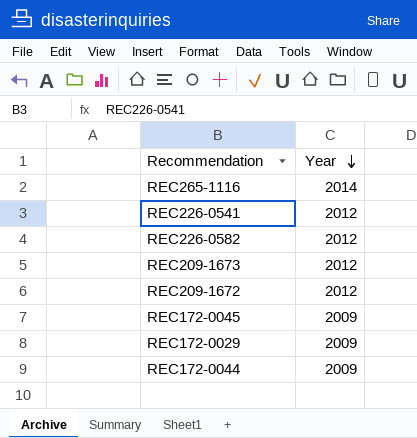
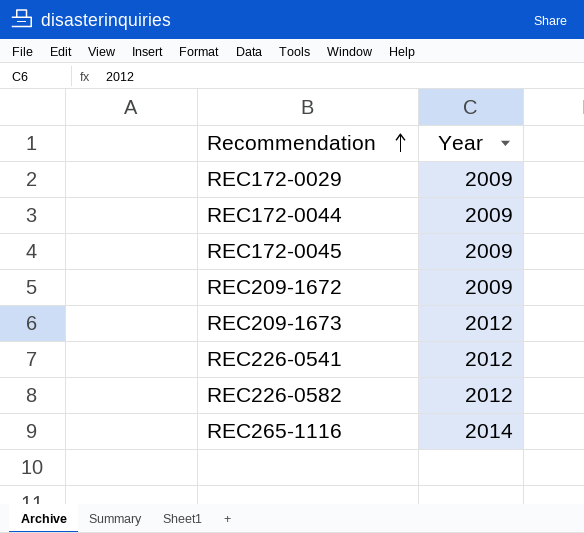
row order: Year descending -> Recommendation ascending
REC209-1672 | Year: 2012 -> 2009

